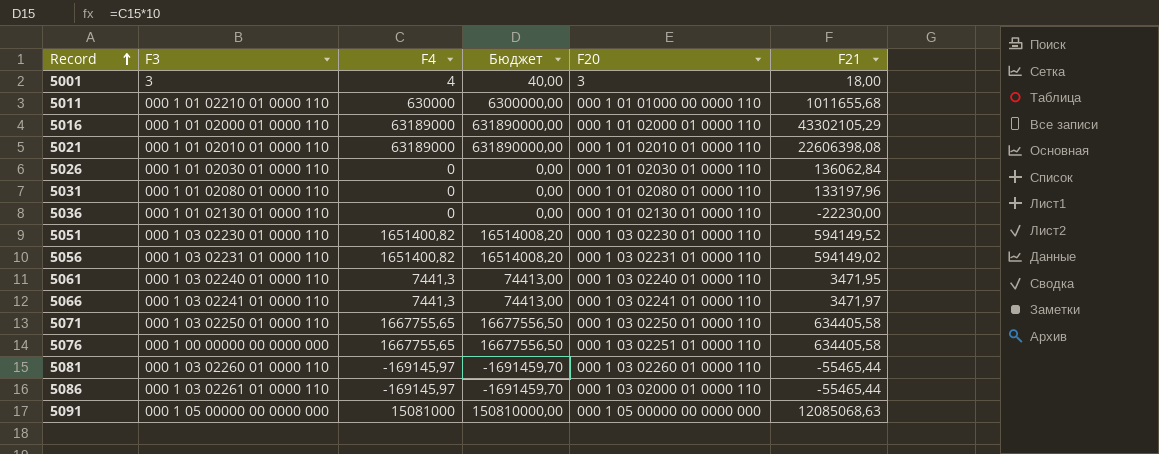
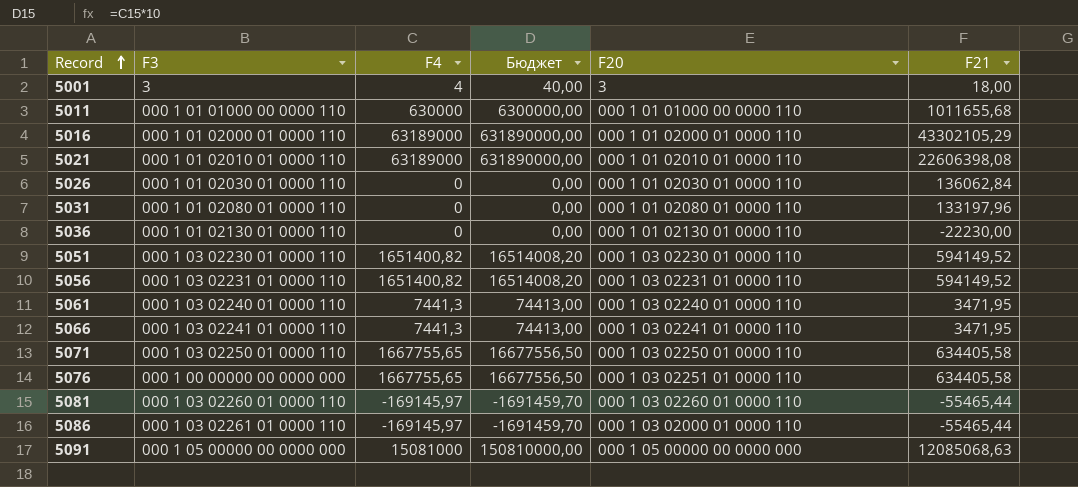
5011 | F3: 000 1 01 02210 01 0000 110 -> 000 1 01 01000 00 0000 110
5056 | F21: 594149,02 -> 594149,52
5066 | F21: 3471,97 -> 3471,95

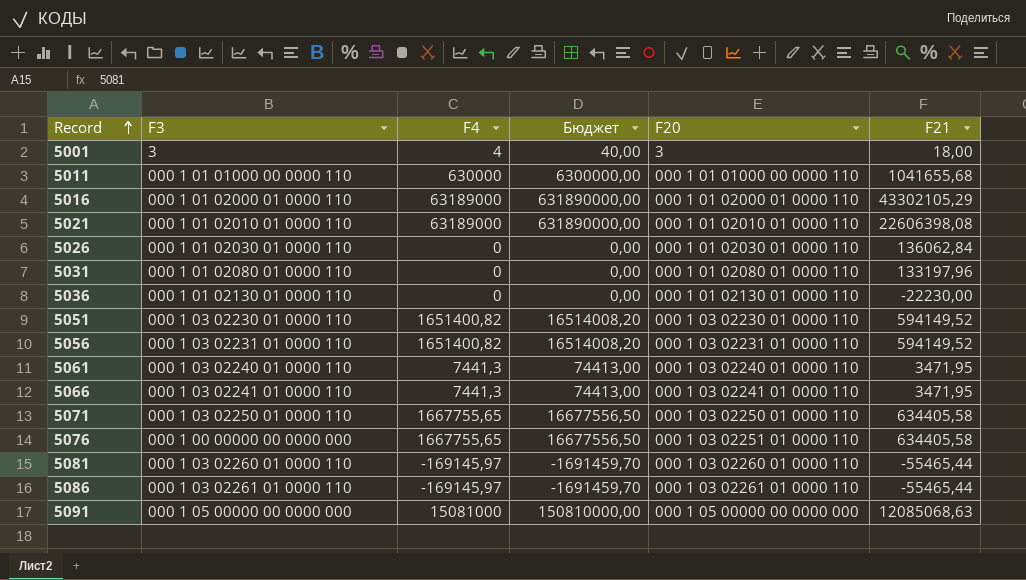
5011 | F21: 1011655,68 -> 1041655,68
5086 | F20: 000 1 03 02000 01 0000 110 -> 000 1 03 02261 01 0000 110

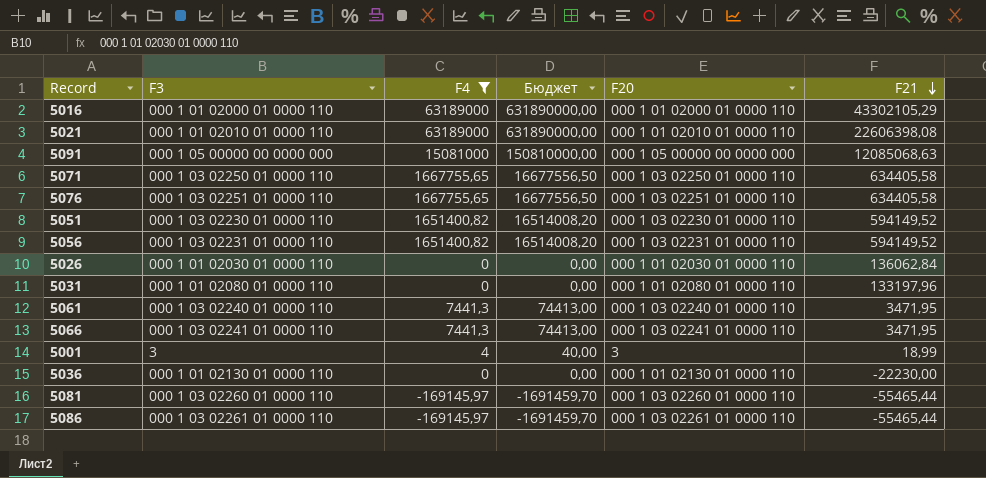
filter: none -> F4 != 630000
row order: Record ascending -> F21 descending
5076 | F3: 000 1 00 00000 00 0000 000 -> 000 1 03 02251 01 0000 110
5001 | F21: 18,00 -> 18,99

